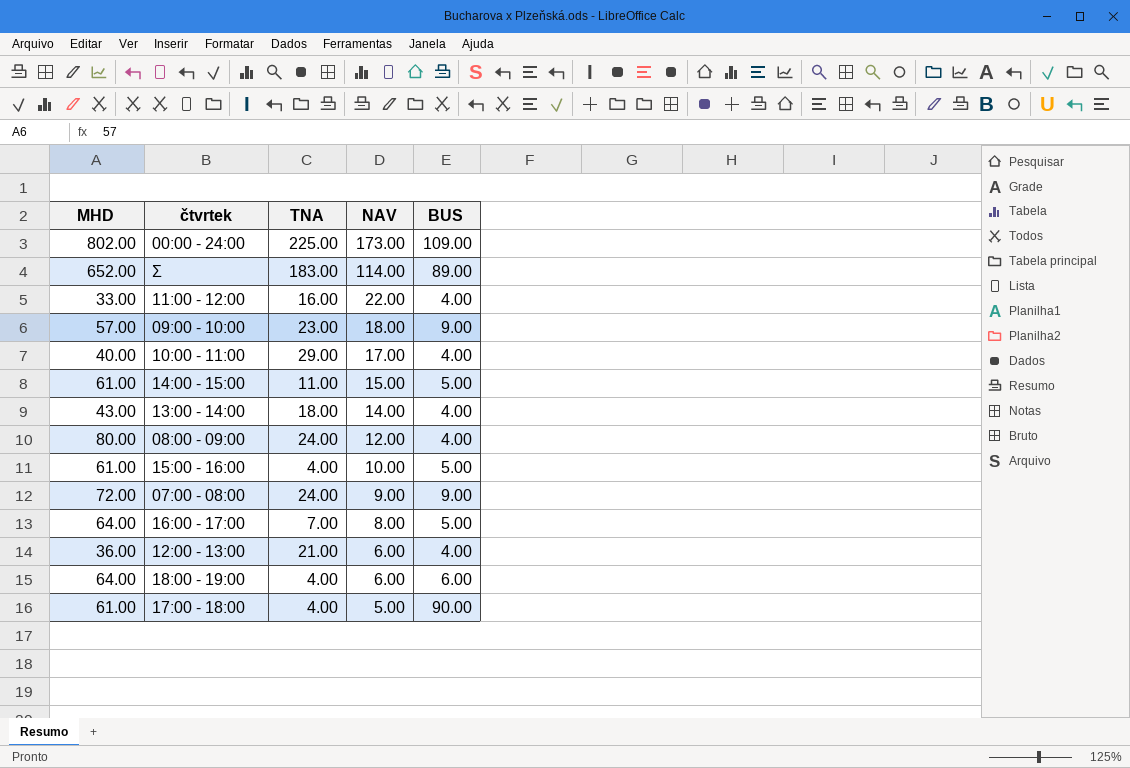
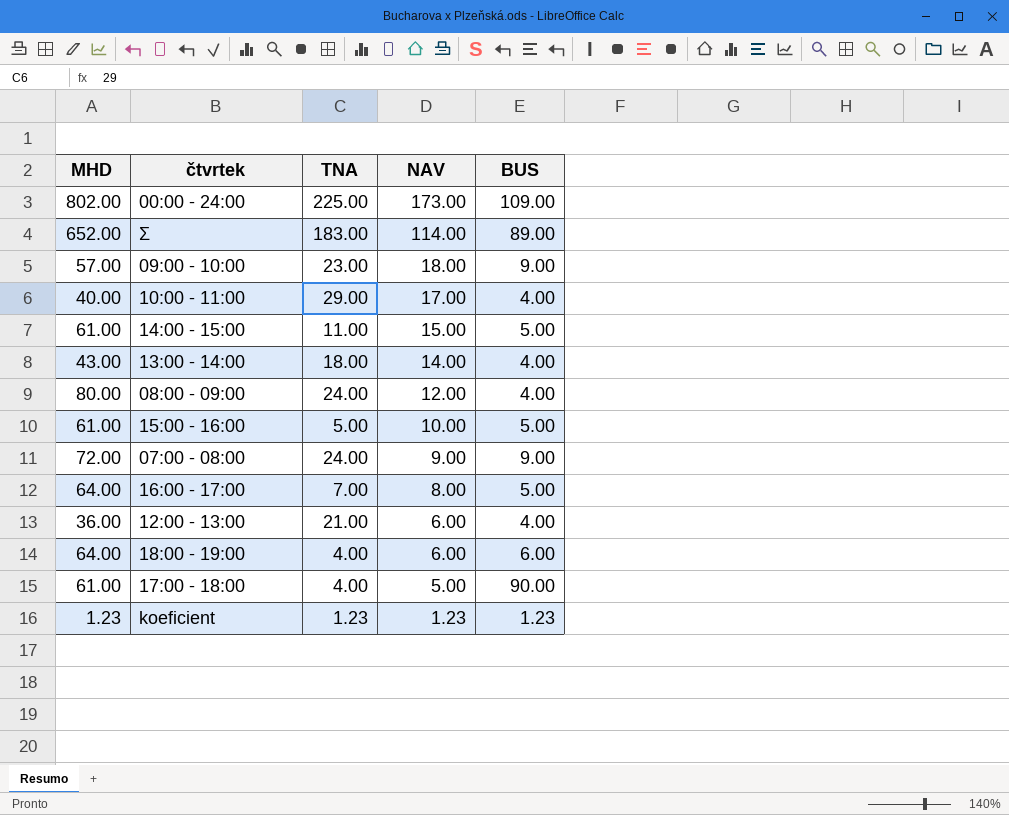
row 11:00 - 12:00: 33.00 | 16.00 | 22.00 | 4.00 -> none
15:00 - 16:00 | TNA: 4.00 -> 5.00
row koeficient: none -> 1.23 | 1.23 | 1.23 | 1.23

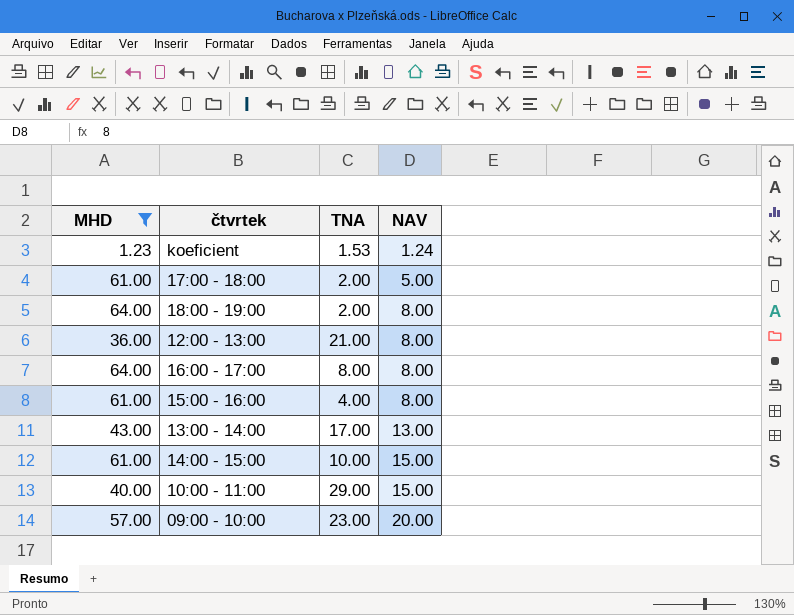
filter: none -> MHD <= 64.00
row order: NAV descending -> NAV ascending
column BUS | position: 5 -> none
koeficient | TNA: 1.23 -> 1.53
koeficient | NAV: 1.23 -> 1.24
17:00 - 18:00 | TNA: 4.00 -> 2.00
18:00 - 19:00 | TNA: 4.00 -> 2.00
18:00 - 19:00 | NAV: 6.00 -> 8.00
12:00 - 13:00 | NAV: 6.00 -> 8.00
16:00 - 17:00 | TNA: 7.00 -> 8.00
15:00 - 16:00 | TNA: 5.00 -> 4.00
15:00 - 16:00 | NAV: 10.00 -> 8.00
13:00 - 14:00 | TNA: 18.00 -> 17.00
13:00 - 14:00 | NAV: 14.00 -> 13.00
14:00 - 15:00 | TNA: 11.00 -> 10.00
10:00 - 11:00 | NAV: 17.00 -> 15.00
09:00 - 10:00 | NAV: 18.00 -> 20.00

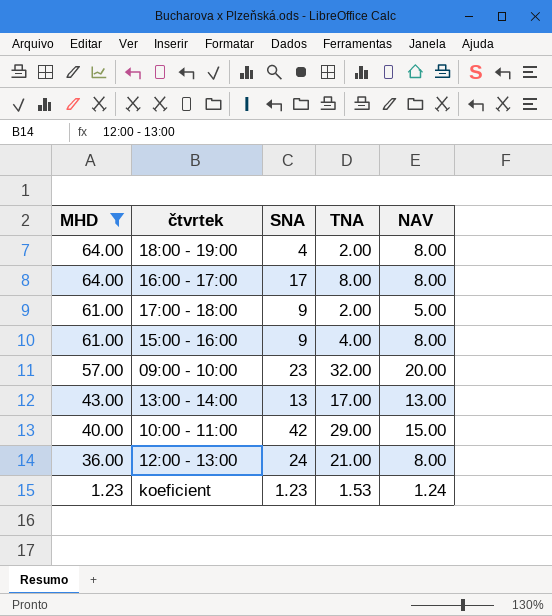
row order: NAV ascending -> MHD descending
column SNA | position: none -> 3
row 14:00 - 15:00: 61.00 | 10.00 | 15.00 -> none
09:00 - 10:00 | TNA: 23.00 -> 32.00

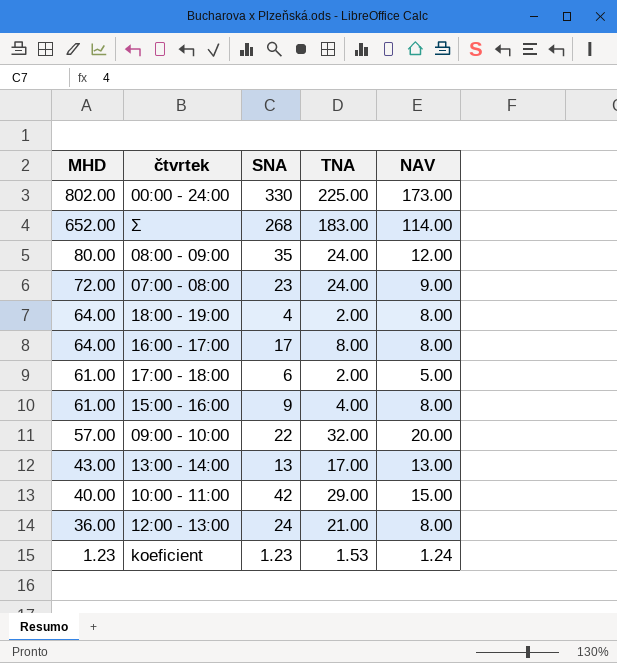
filter: MHD <= 64.00 -> none
17:00 - 18:00 | SNA: 9 -> 6
09:00 - 10:00 | SNA: 23 -> 22

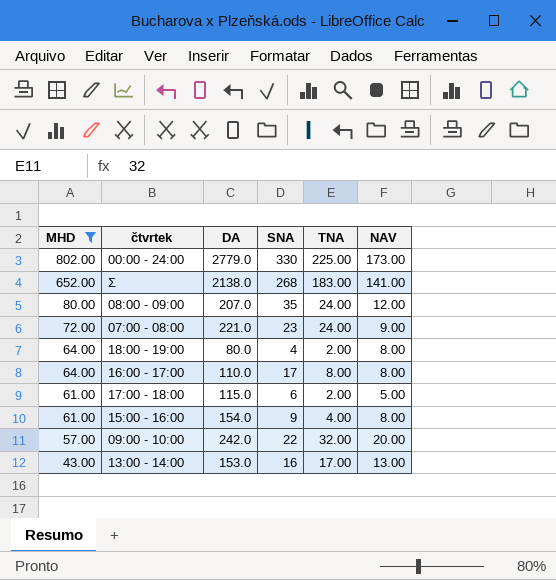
filter: none -> MHD >= 43.00
column DA | position: none -> 3
Σ | NAV: 114.00 -> 141.00
13:00 - 14:00 | SNA: 13 -> 16

